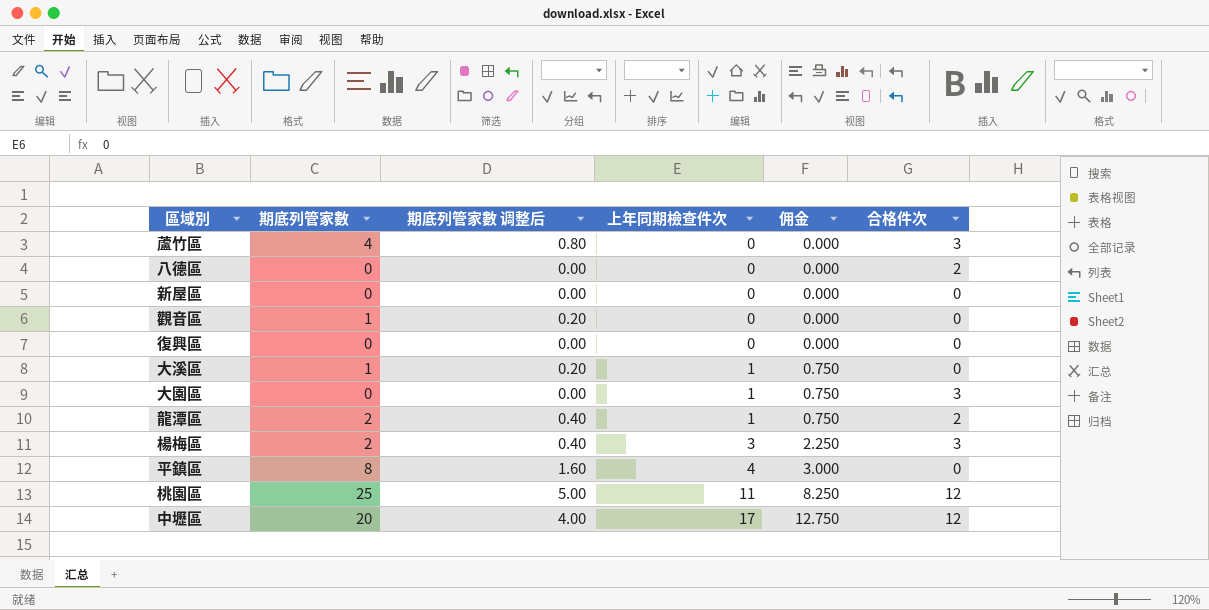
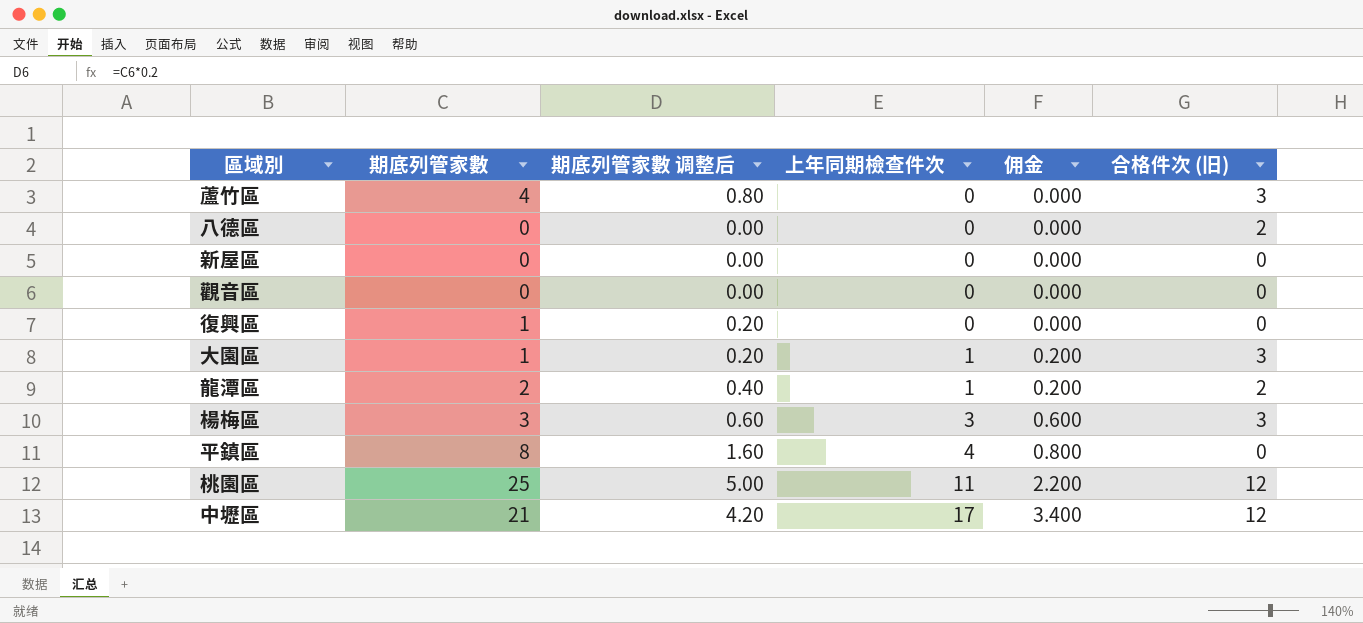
column 佣金 | formula: [上年同期檢查件次] * 0.75 -> [上年同期檢查件次] * 0.2
column name: 合格件次 -> 合格件次 (旧)
row 大溪區: 1 | 0.20 | 1 | 0.750 | 0 -> none
觀音區 | 期底列管家數: 1 -> 0
觀音區 | 期底列管家數 调整后: 0.20 -> 0.00
復興區 | 期底列管家數: 0 -> 1
復興區 | 期底列管家數 调整后: 0.00 -> 0.20
大園區 | 期底列管家數: 0 -> 1
大園區 | 期底列管家數 调整后: 0.00 -> 0.20
楊梅區 | 期底列管家數: 2 -> 3
楊梅區 | 期底列管家數 调整后: 0.40 -> 0.60
中壢區 | 期底列管家數: 20 -> 21
中壢區 | 期底列管家數 调整后: 4.00 -> 4.20

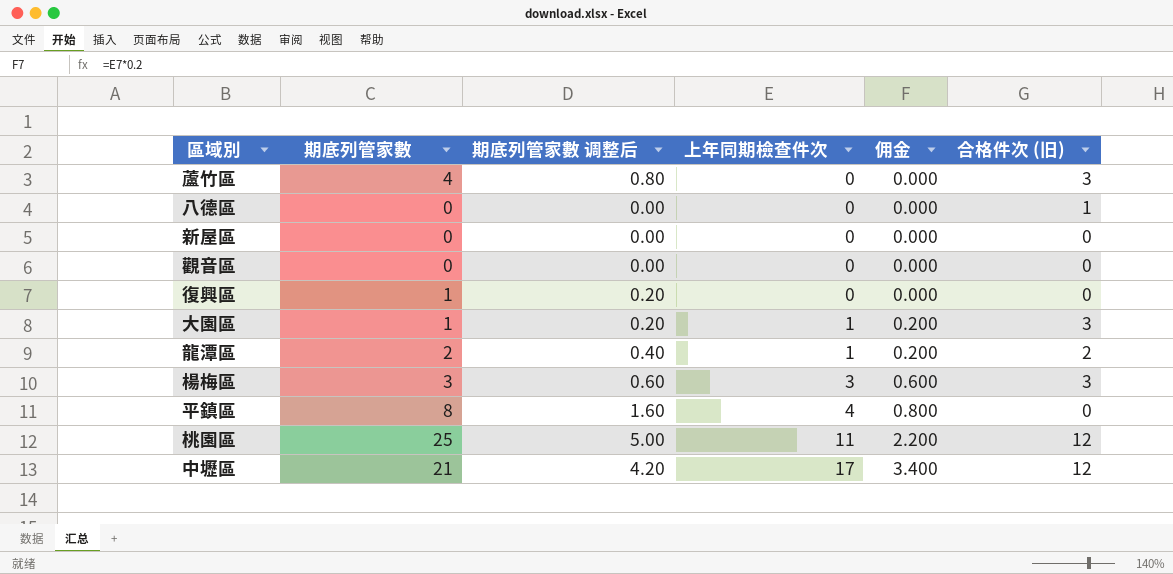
八德區 | 合格件次 (旧): 2 -> 1

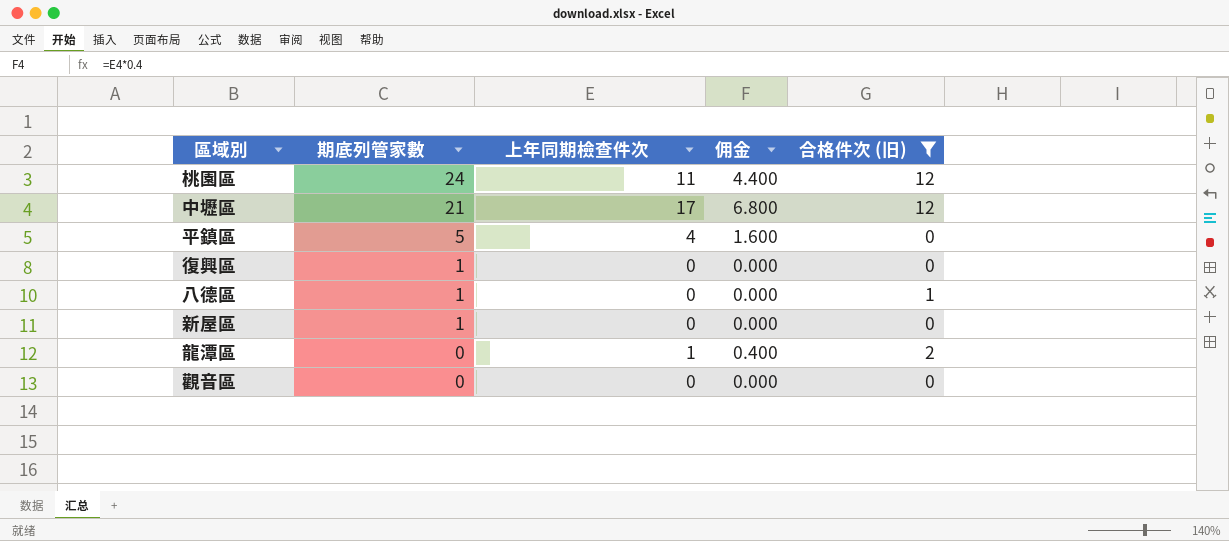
filter: none -> 合格件次 (旧) != 3
row order: 上年同期檢查件次 ascending -> 期底列管家數 descending
column 期底列管家數 调整后 | formula: [期底列管家數] * 0.2 -> none
column 佣金 | formula: [上年同期檢查件次] * 0.2 -> [上年同期檢查件次] * 0.4
桃園區 | 期底列管家數: 25 -> 24
平鎮區 | 期底列管家數: 8 -> 5
八德區 | 期底列管家數: 0 -> 1
新屋區 | 期底列管家數: 0 -> 1
龍潭區 | 期底列管家數: 2 -> 0

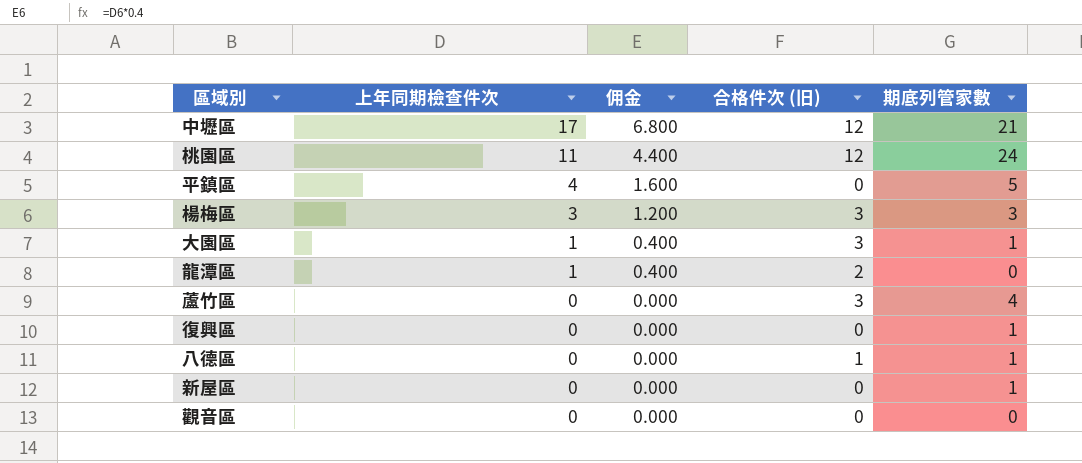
filter: 合格件次 (旧) != 3 -> none
row order: 期底列管家數 descending -> 上年同期檢查件次 descending
column 期底列管家數 | position: 2 -> 5

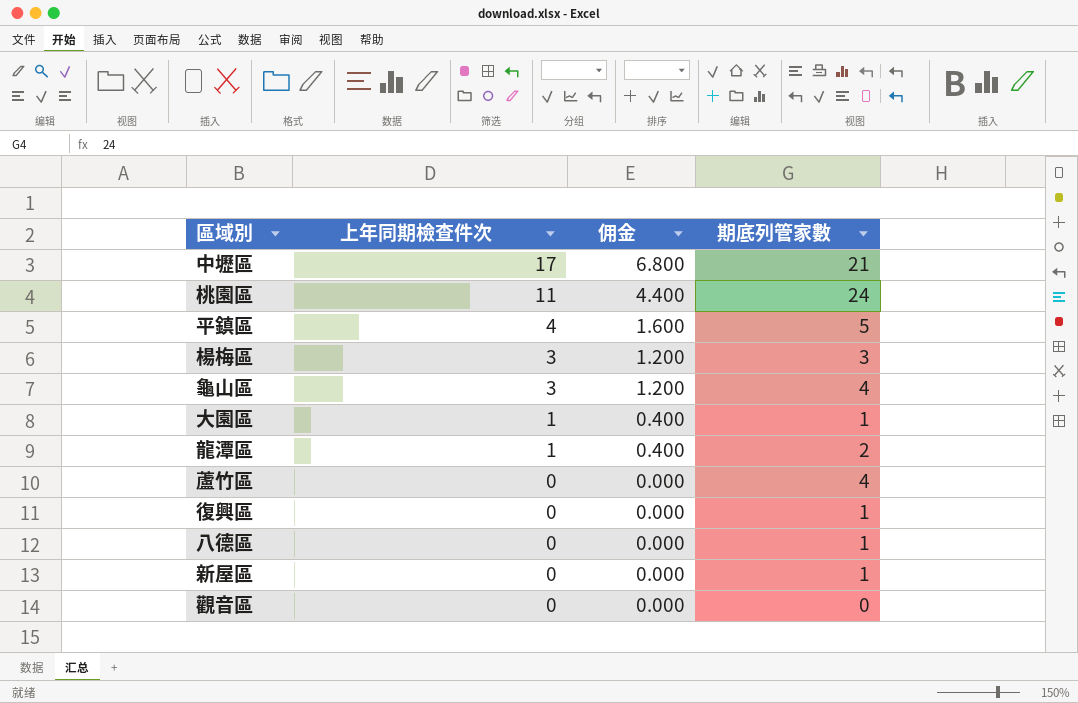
column 合格件次 (旧) | position: 4 -> none
row 龜山區: none -> 3 | 1.200 | 4
龍潭區 | 期底列管家數: 0 -> 2

